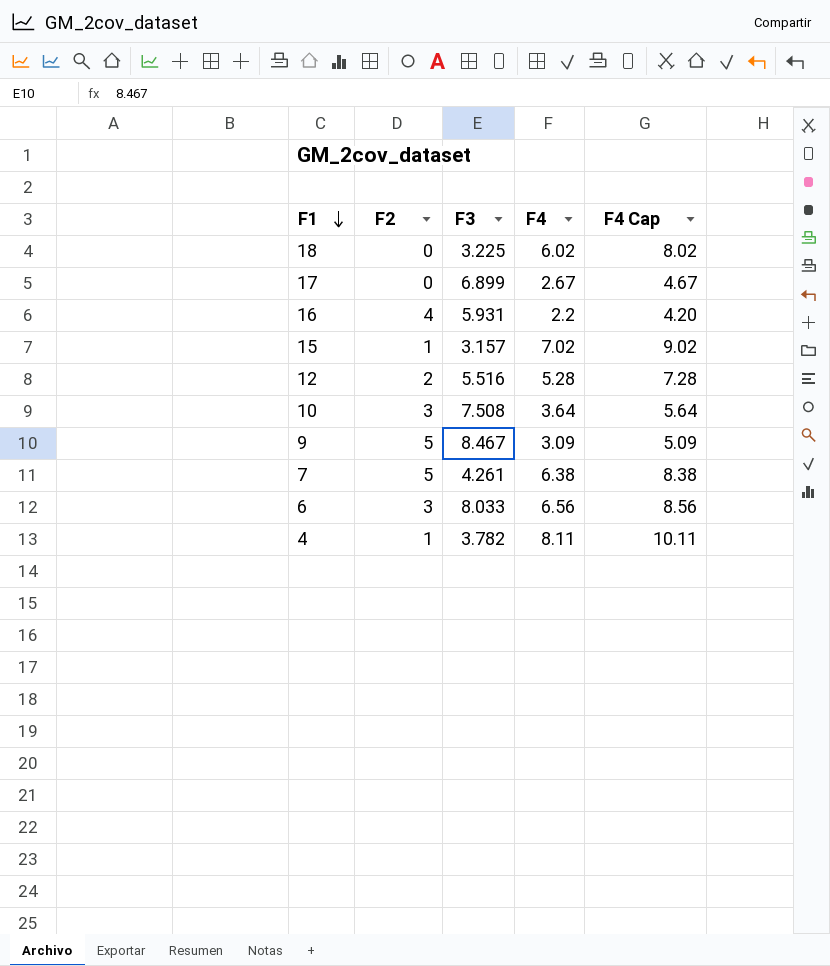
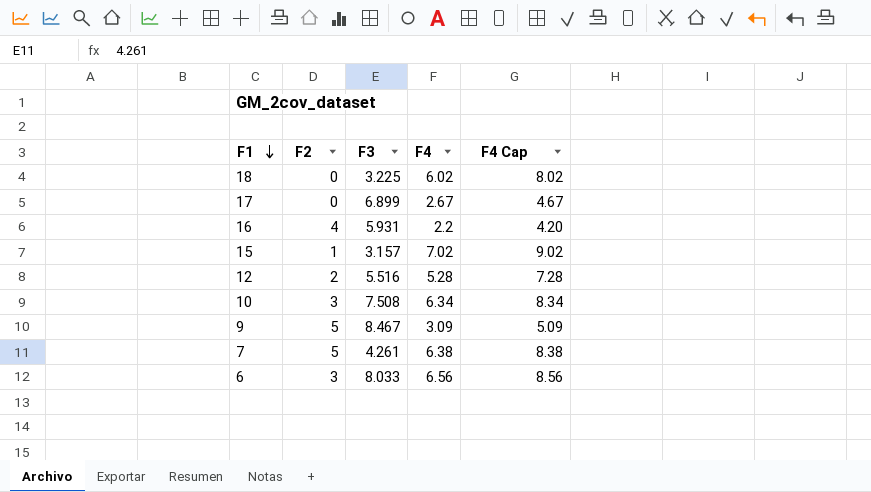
row 4: 1 | 3.782 | 8.11 | 10.11 -> none
10 | F4: 3.64 -> 6.34
10 | F4 Cap: 5.64 -> 8.34

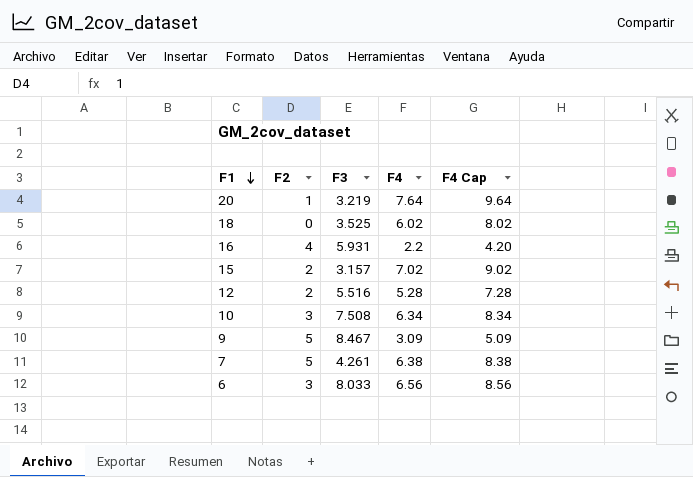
row 17: 0 | 6.899 | 2.67 | 4.67 -> none
row 20: none -> 1 | 3.219 | 7.64 | 9.64
18 | F3: 3.225 -> 3.525
15 | F2: 1 -> 2

